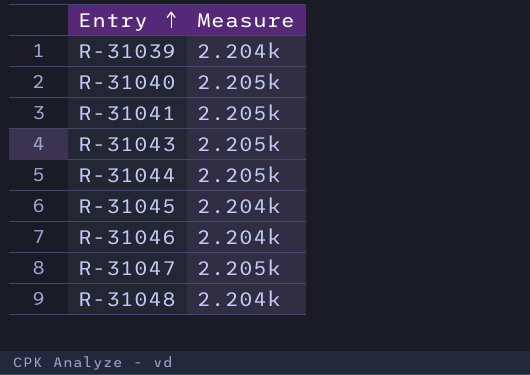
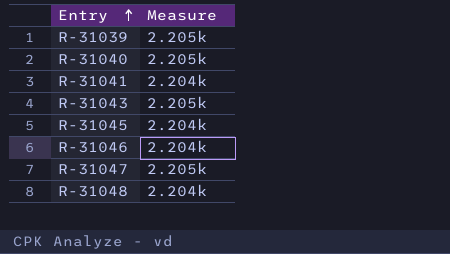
row R-31044: 2.205k -> none
R-31039 | Measure: 2.204k -> 2.205k
R-31041 | Measure: 2.205k -> 2.204k

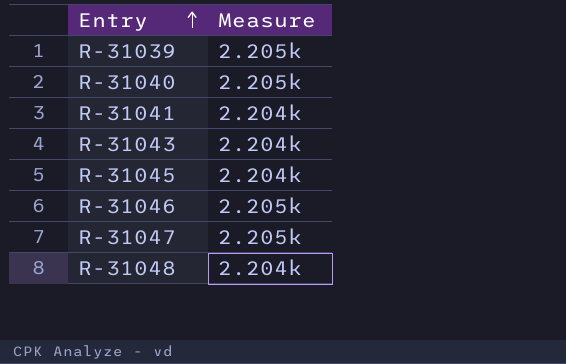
R-31043 | Measure: 2.205k -> 2.204k
R-31046 | Measure: 2.204k -> 2.205k

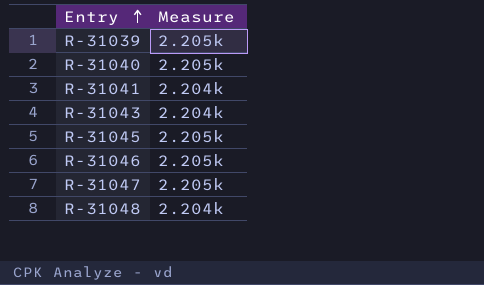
R-31045 | Measure: 2.204k -> 2.205k

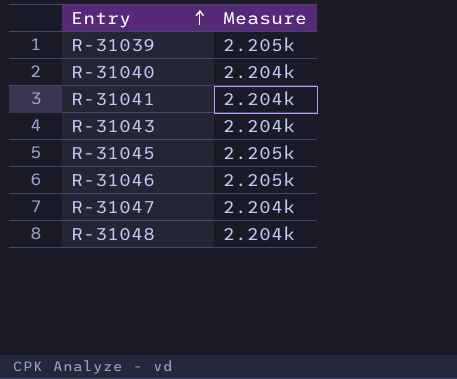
R-31040 | Measure: 2.205k -> 2.204k
R-31047 | Measure: 2.205k -> 2.204k

